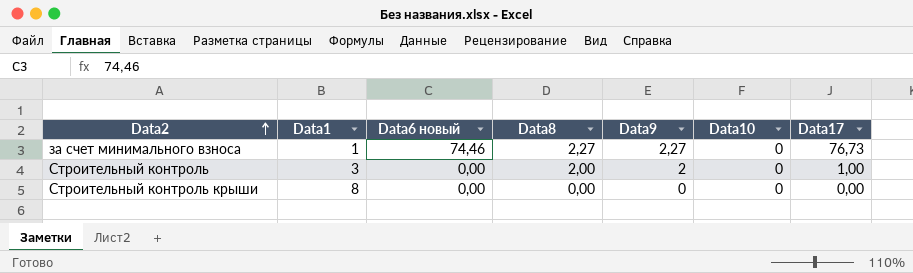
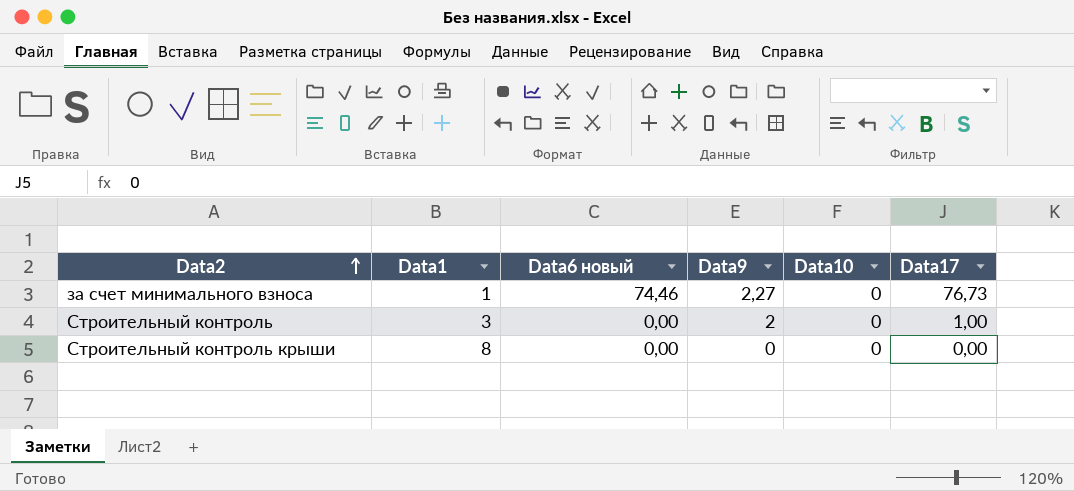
column Data8 | position: 4 -> none

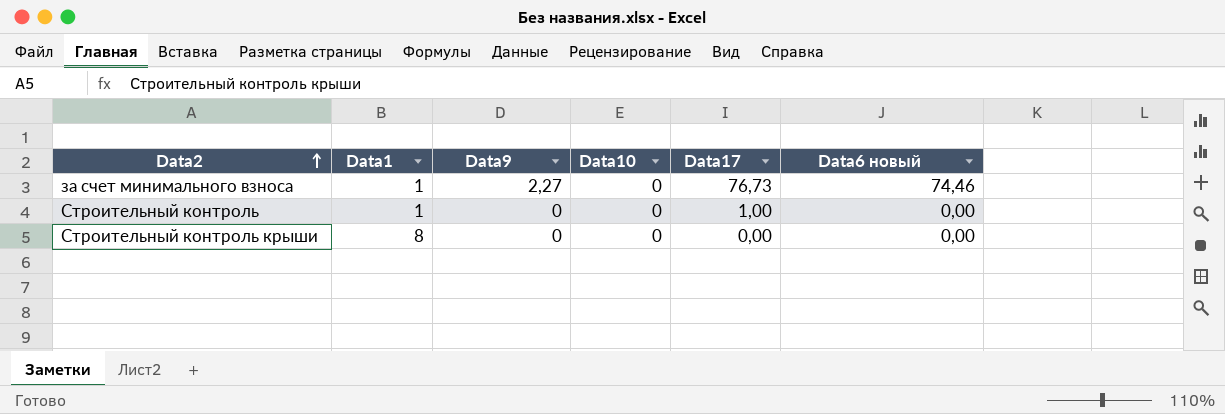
column Data6 новый | position: 3 -> 6
Строительный контроль | Data1: 3 -> 1
Строительный контроль | Data9: 2 -> 0

